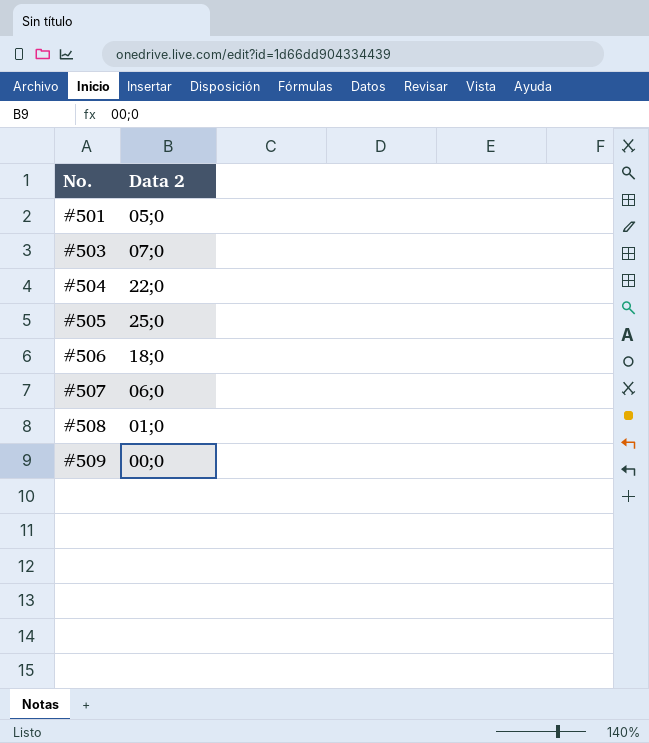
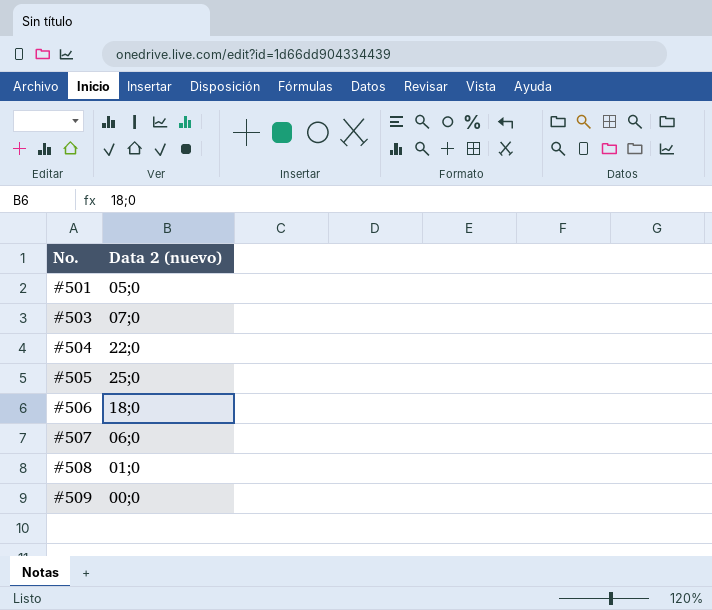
column name: Data 2 -> Data 2 (nuevo)

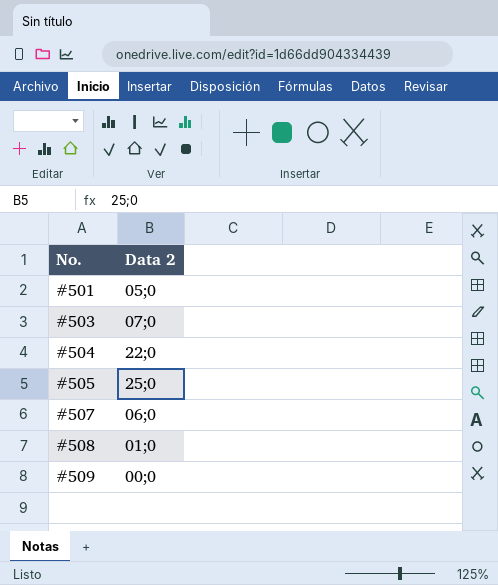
column name: Data 2 (nuevo) -> Data 2
row #506: 18;0 -> none

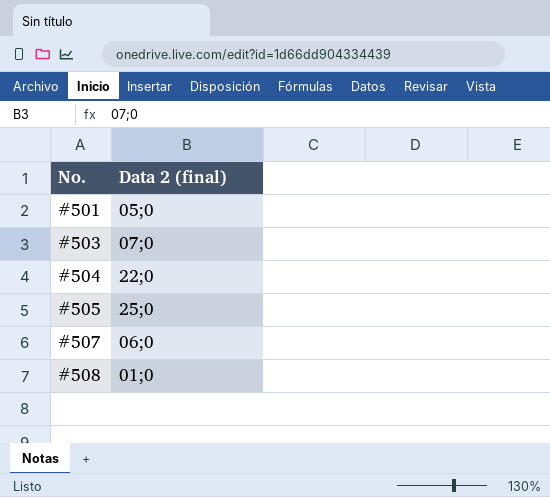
column name: Data 2 -> Data 2 (final)
row #509: 00;0 -> none

